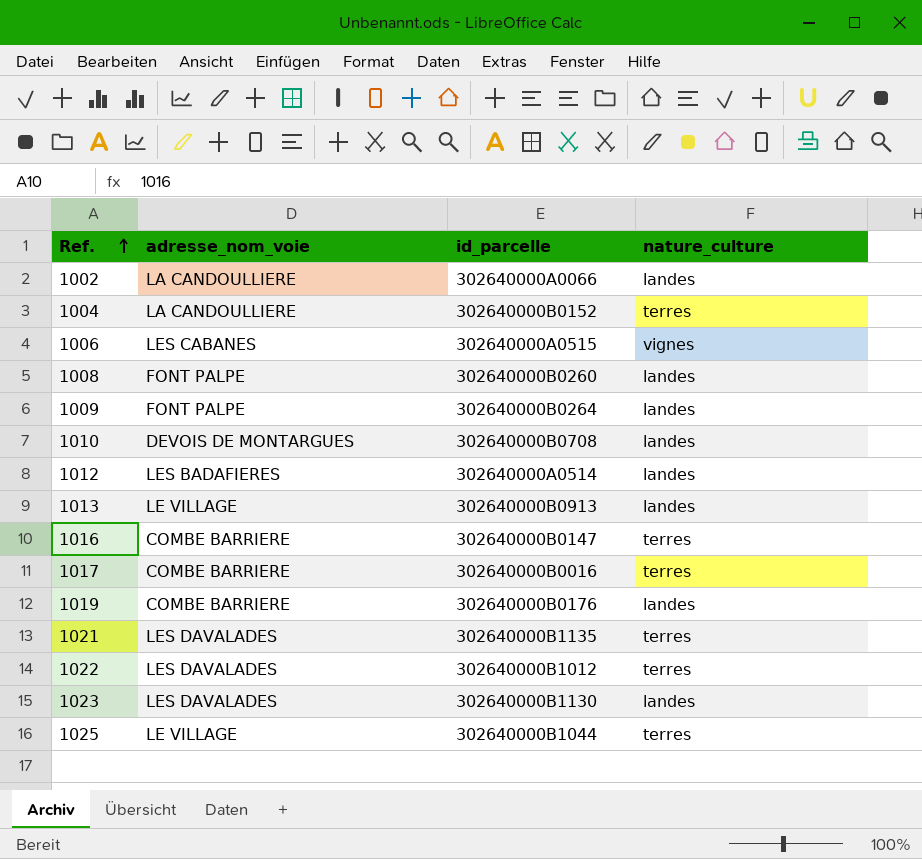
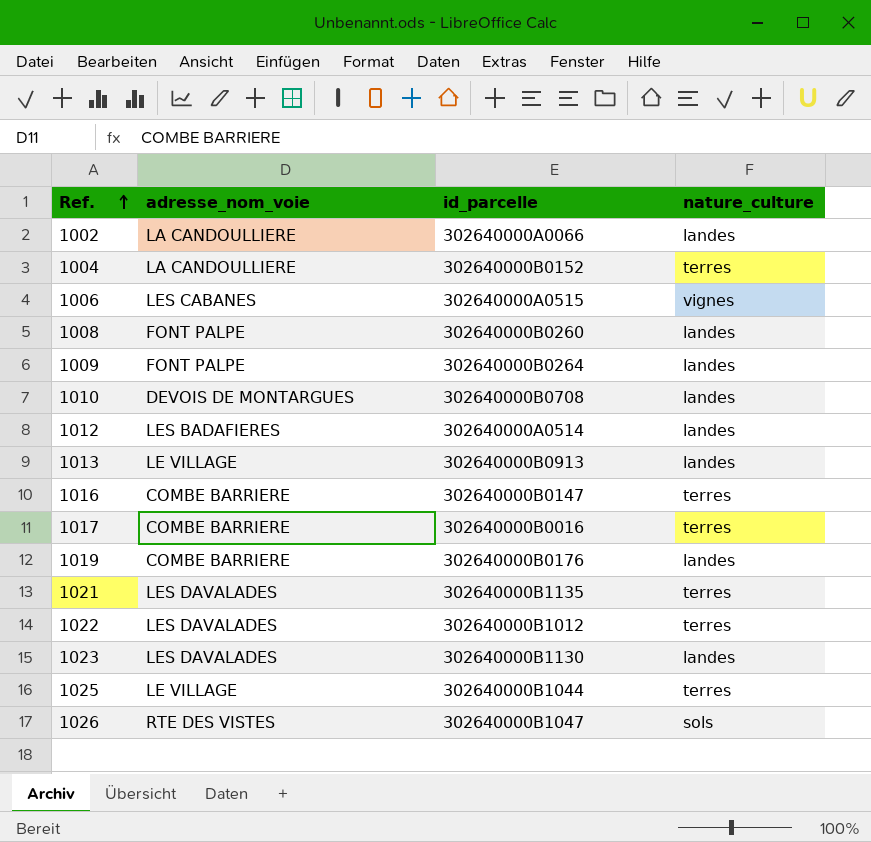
row 1026: none -> RTE DES VISTES | 302640000B1047 | sols

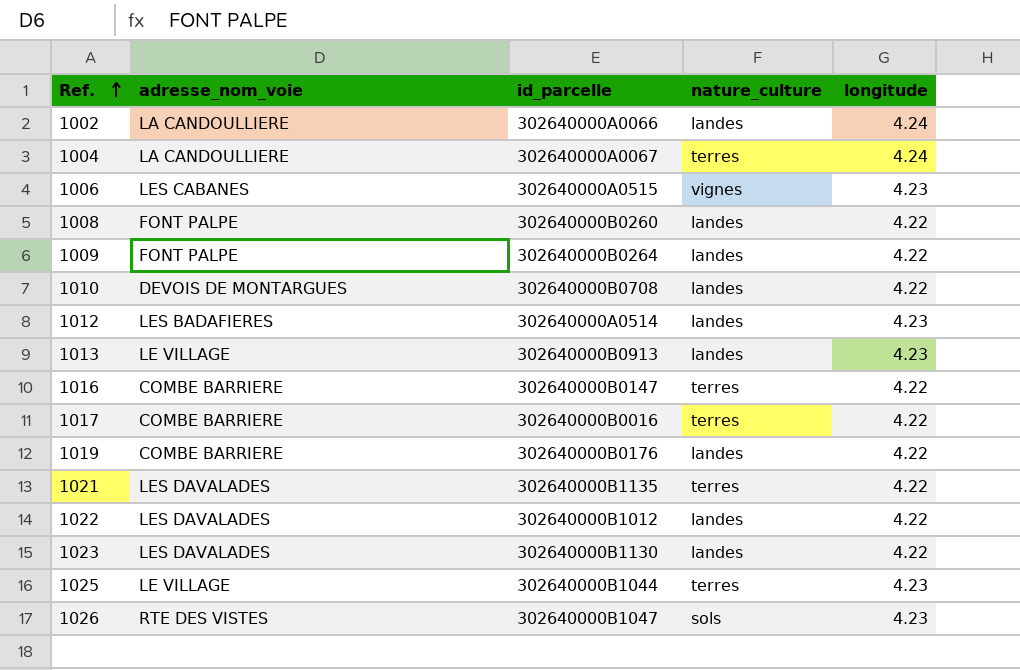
column longitude | position: none -> 5
1004 | id_parcelle: 302640000B0152 -> 302640000A0067
1022 | nature_culture: terres -> landes

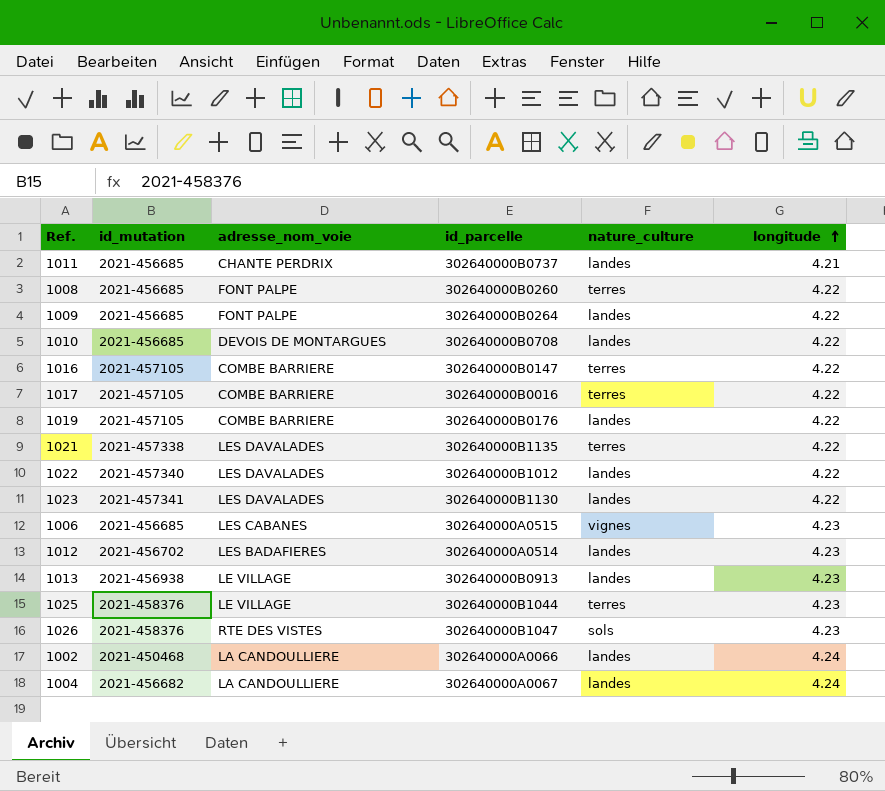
row order: Ref. ascending -> longitude ascending
column id_mutation | position: none -> 2
row 1011: none -> 2021-456685 | CHANTE PERDRIX | 302640000B0737 | landes | 4.21
1008 | nature_culture: landes -> terres
1004 | nature_culture: terres -> landes

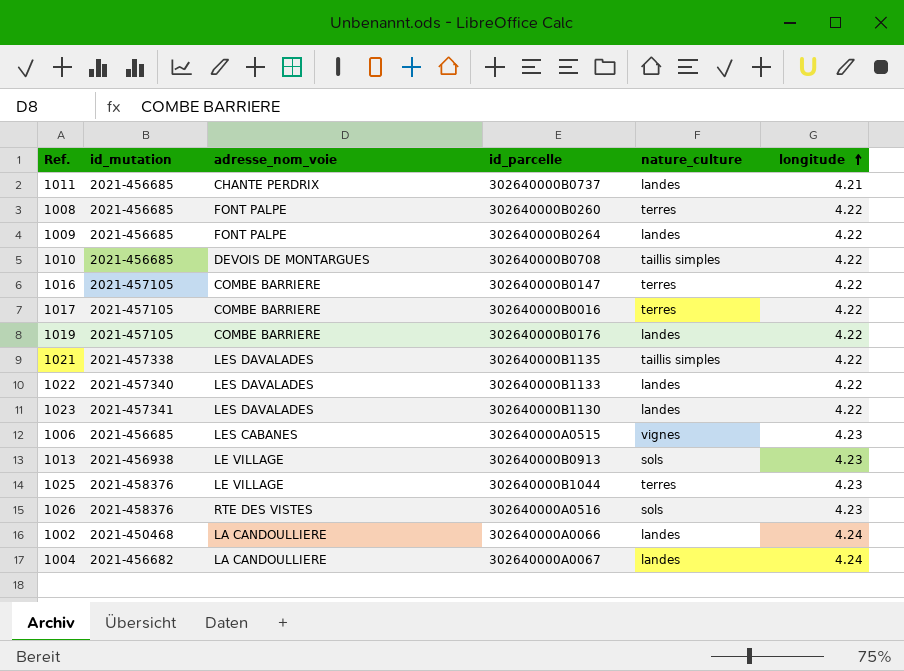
row 1012: 2021-456702 | LES BADAFIERES | 302640000A0514 | landes | 4.23 -> none
1010 | nature_culture: landes -> taillis simples
1021 | nature_culture: terres -> taillis simples
1022 | id_parcelle: 302640000B1012 -> 302640000B1133
1013 | nature_culture: landes -> sols
1026 | id_parcelle: 302640000B1047 -> 302640000A0516

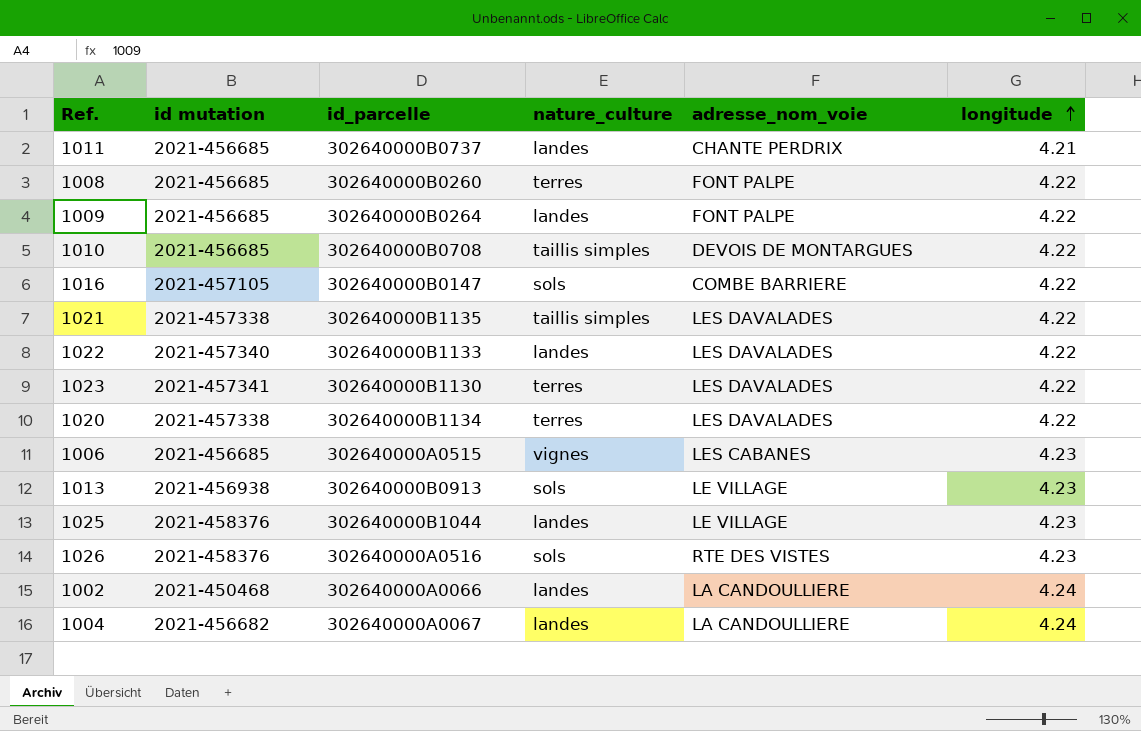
column name: id_mutation -> id mutation
column adresse_nom_voie | position: 3 -> 5
row 1017: 2021-457105 | COMBE BARRIERE | 302640000B0016 | terres | 4.22 -> none
row 1019: 2021-457105 | COMBE BARRIERE | 302640000B0176 | landes | 4.22 -> none
1016 | nature_culture: terres -> sols
1023 | nature_culture: landes -> terres
row 1020: none -> 2021-457338 | 302640000B1134 | terres | LES DAVALADES | 4.22
1025 | nature_culture: terres -> landes

